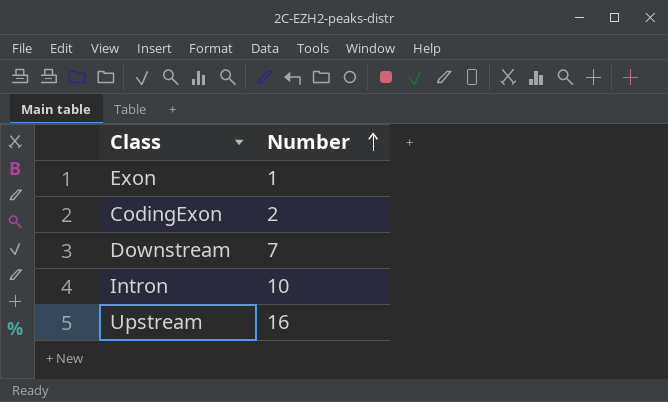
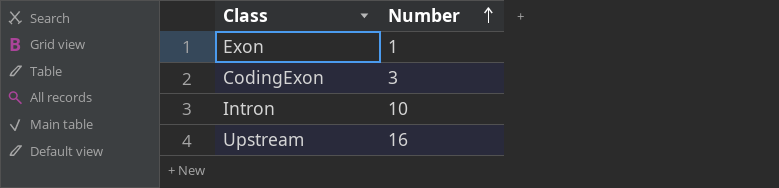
row Downstream: 7 -> none
CodingExon | Number: 2 -> 3

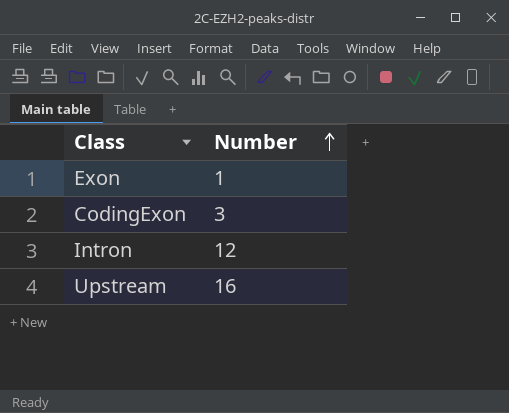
Intron | Number: 10 -> 12

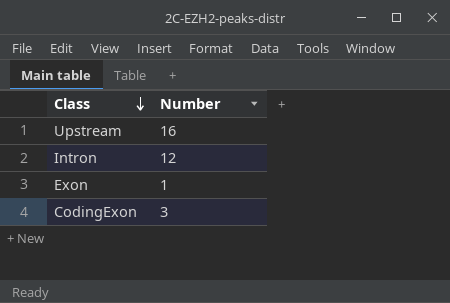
row order: Number ascending -> Class descending

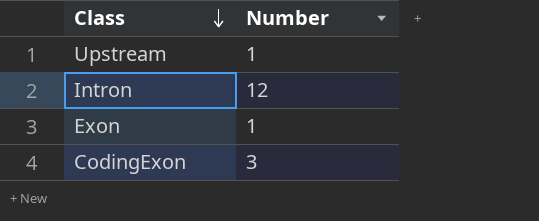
Upstream | Number: 16 -> 1

